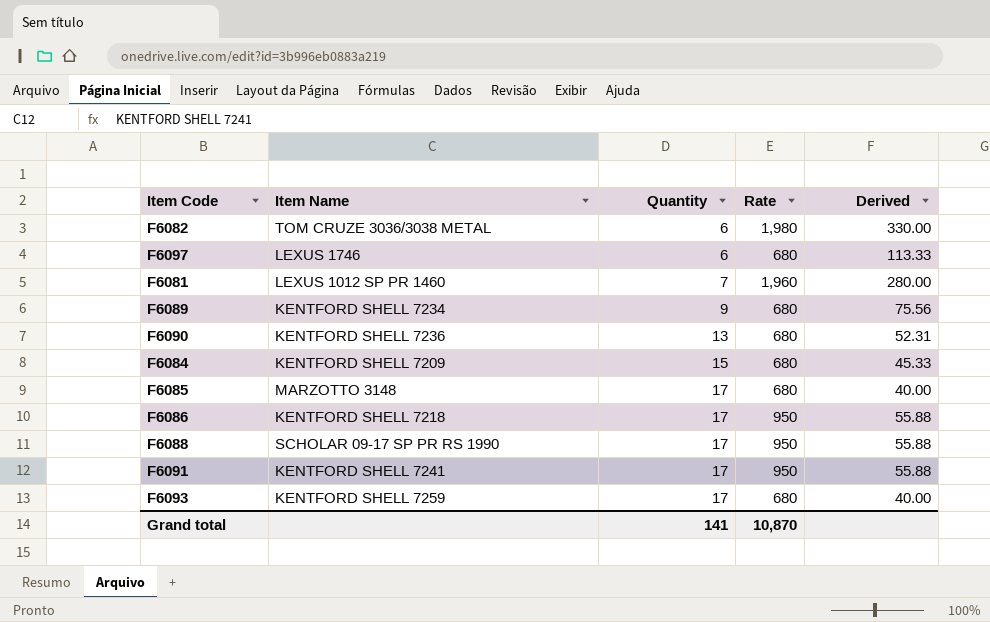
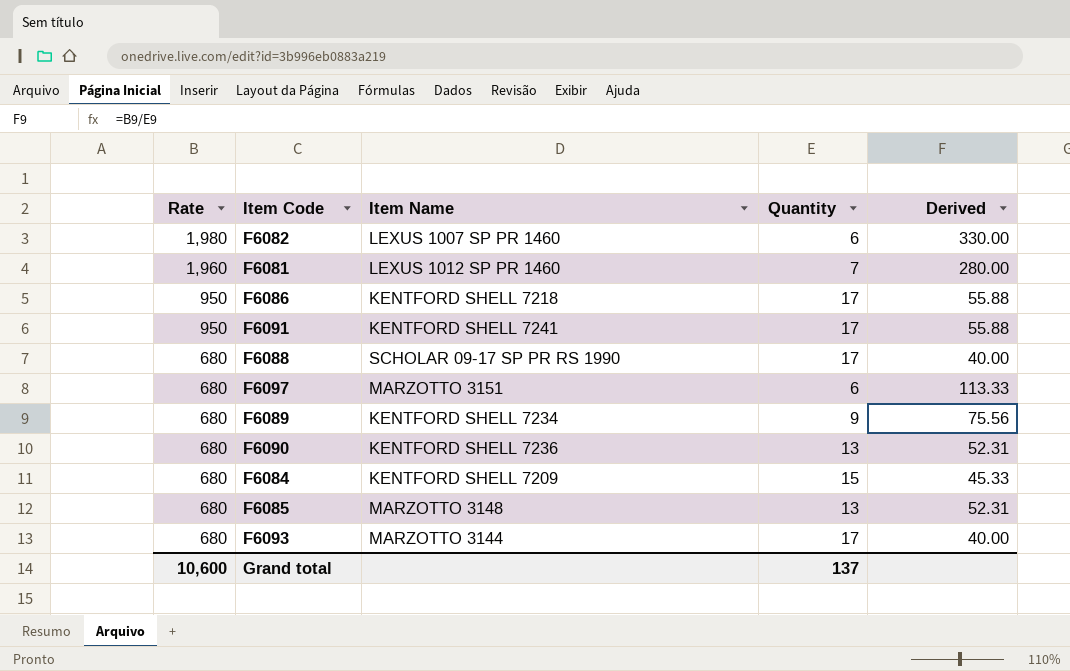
row order: Quantity ascending -> Rate descending
column Rate | position: 4 -> 1
F6082 | Item Name: TOM CRUZE 3036/3038 METAL -> LEXUS 1007 SP PR 1460
F6088 | Rate: 950 -> 680
F6088 | Derived: 55.88 -> 40.00
F6097 | Item Name: LEXUS 1746 -> MARZOTTO 3151
F6085 | Quantity: 17 -> 13
F6085 | Derived: 40.00 -> 52.31
F6093 | Item Name: KENTFORD SHELL 7259 -> MARZOTTO 3144
Grand total | Rate: 10,870 -> 10,600
Grand total | Quantity: 141 -> 137

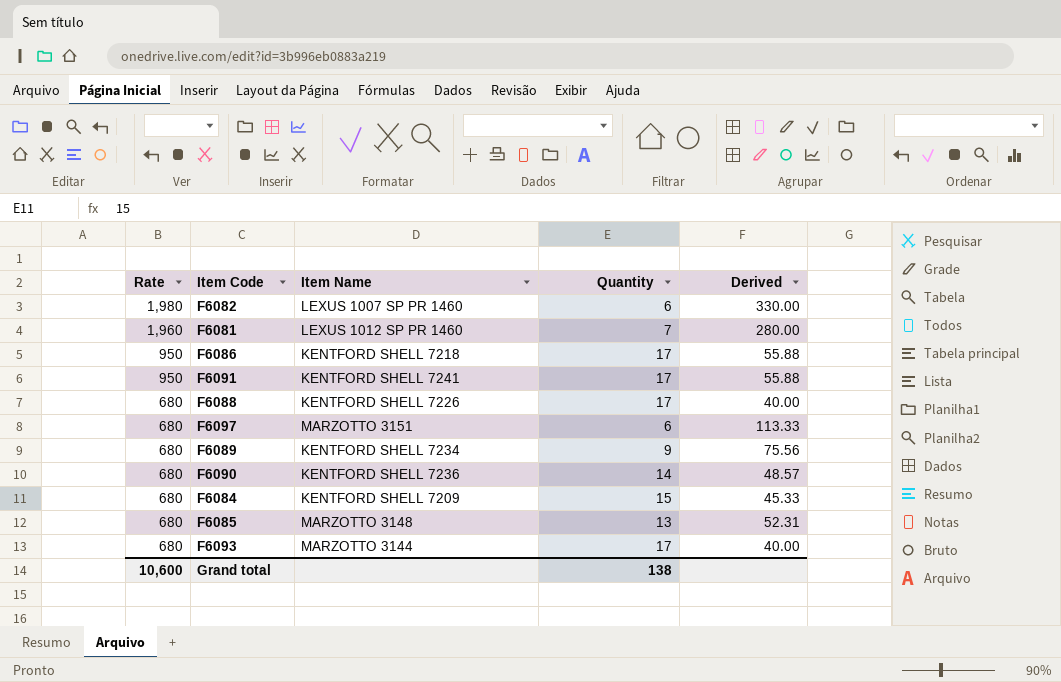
F6088 | Item Name: SCHOLAR 09-17 SP PR RS 1990 -> KENTFORD SHELL 7226
F6090 | Quantity: 13 -> 14
F6090 | Derived: 52.31 -> 48.57
Grand total | Quantity: 137 -> 138

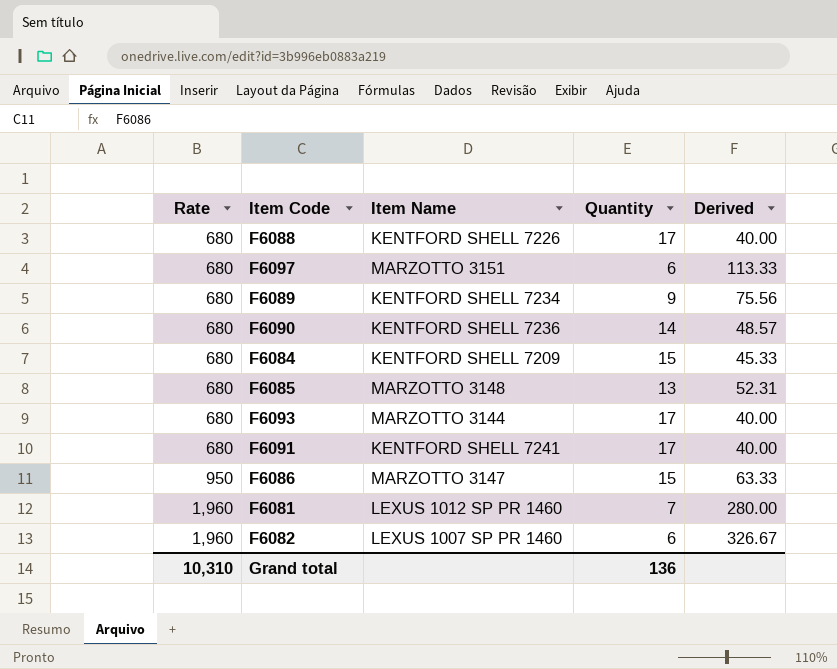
row order: Rate descending -> Rate ascending
F6091 | Rate: 950 -> 680
F6091 | Derived: 55.88 -> 40.00
F6086 | Item Name: KENTFORD SHELL 7218 -> MARZOTTO 3147
F6086 | Quantity: 17 -> 15
F6086 | Derived: 55.88 -> 63.33
F6082 | Rate: 1,980 -> 1,960
F6082 | Derived: 330.00 -> 326.67
Grand total | Rate: 10,600 -> 10,310
Grand total | Quantity: 138 -> 136

